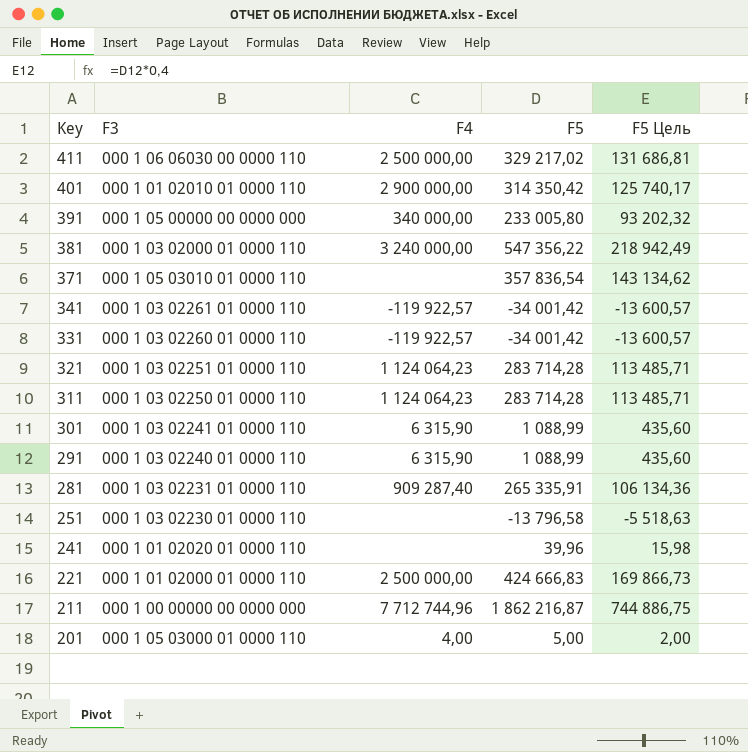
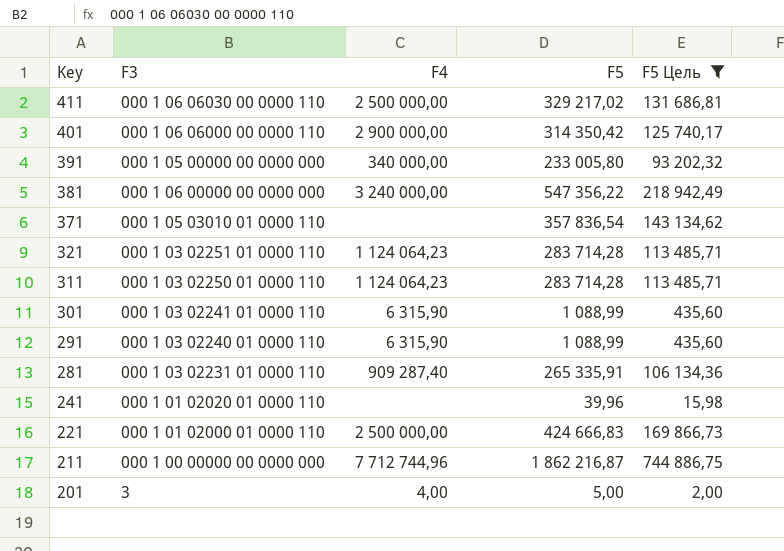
filter: none -> F5 Цель >= 2,00
401 | F3: 000 1 01 02010 01 0000 110 -> 000 1 06 06000 00 0000 110
381 | F3: 000 1 03 02000 01 0000 110 -> 000 1 06 00000 00 0000 000
201 | F3: 000 1 05 03000 01 0000 110 -> 3

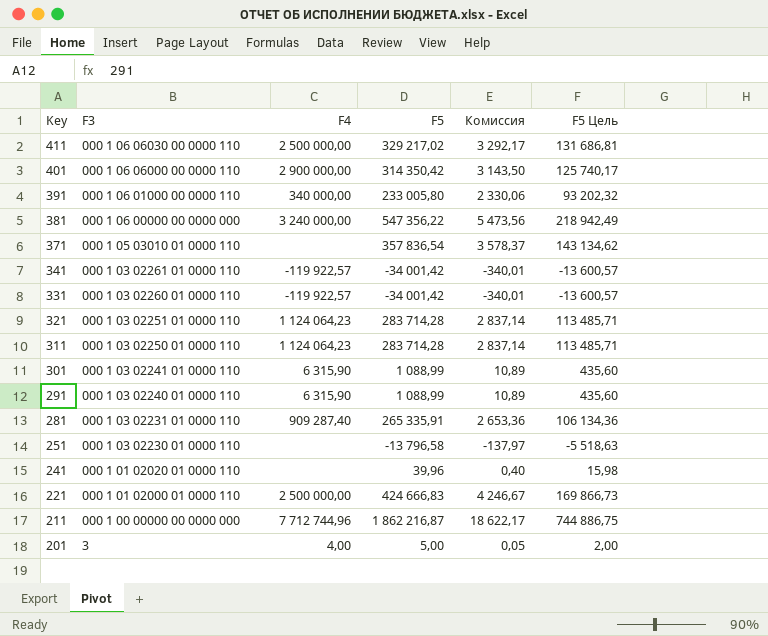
filter: F5 Цель >= 2,00 -> none
column Комиссия | formula: none -> [F5] * 0,01
391 | F3: 000 1 05 00000 00 0000 000 -> 000 1 06 01000 00 0000 110

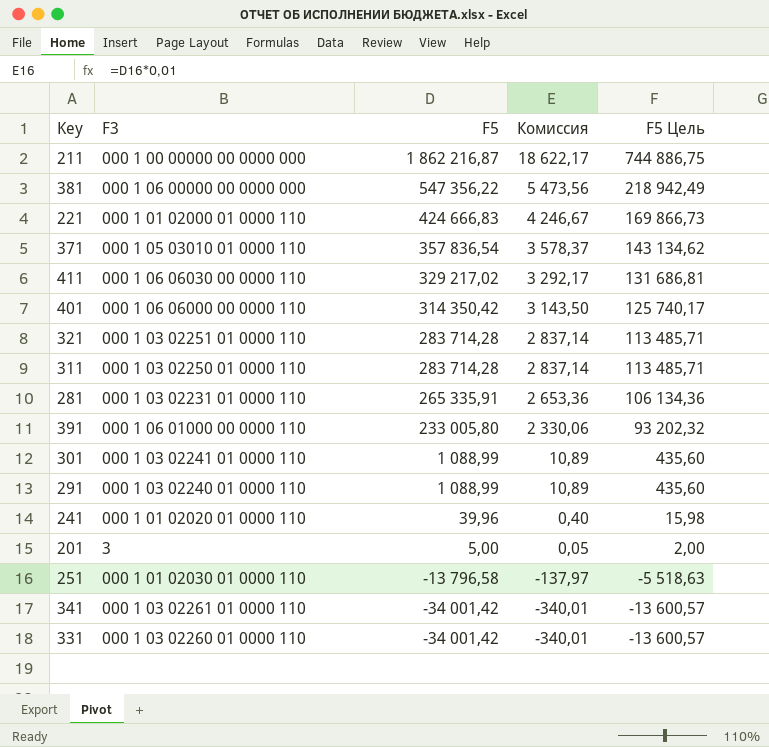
row order: Key descending -> F5 descending
column F4 | position: 3 -> none
251 | F3: 000 1 03 02230 01 0000 110 -> 000 1 01 02030 01 0000 110

